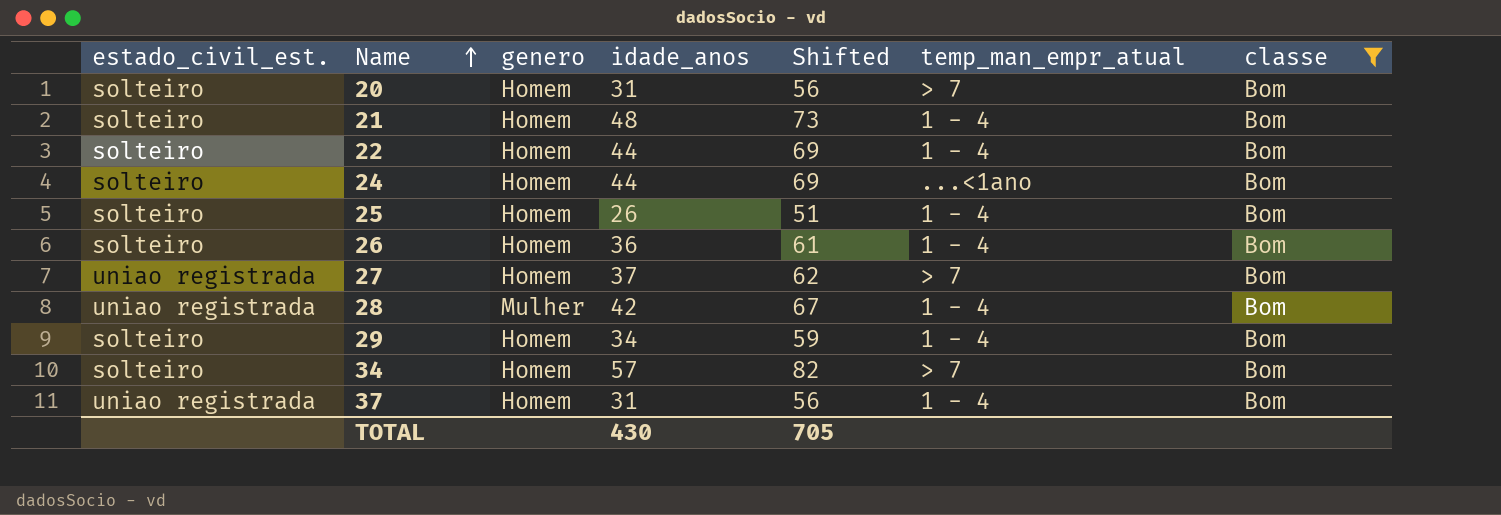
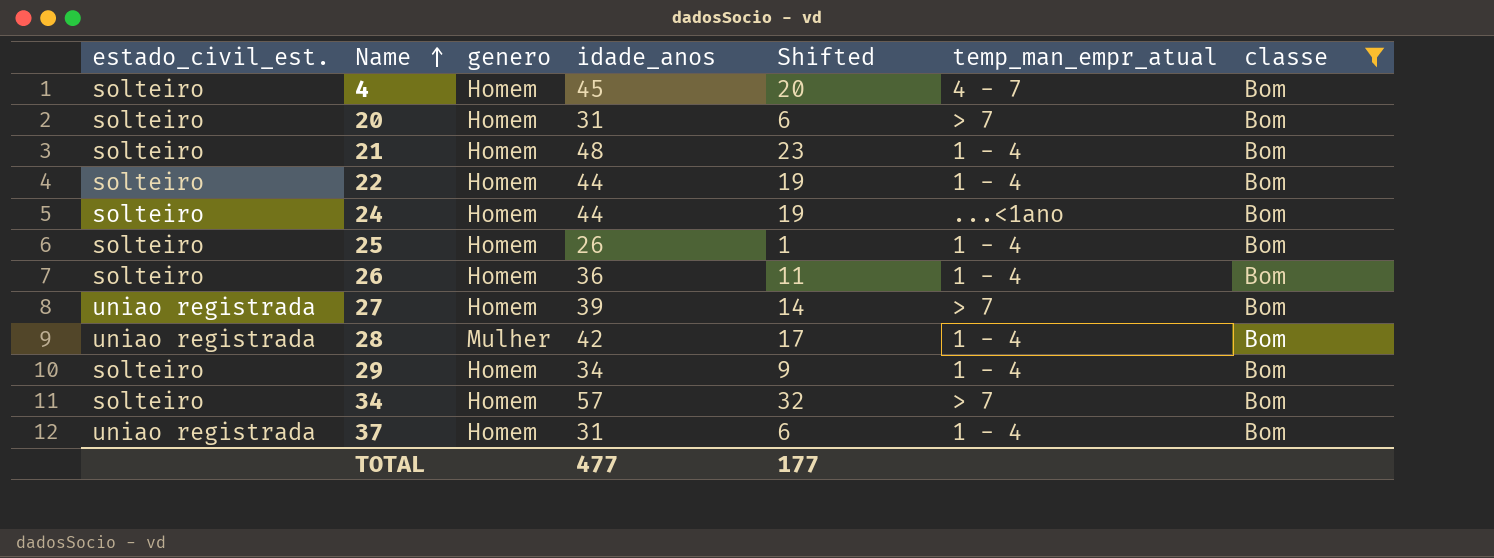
column Shifted | formula: [idade_anos] + 25 -> [idade_anos] - 25
row 4: none -> solteiro | Homem | 45 | 20 | 4 - 7 | Bom
27 | idade_anos: 37 -> 39
TOTAL | idade_anos: 430 -> 477
TOTAL | Shifted: 705 -> 177

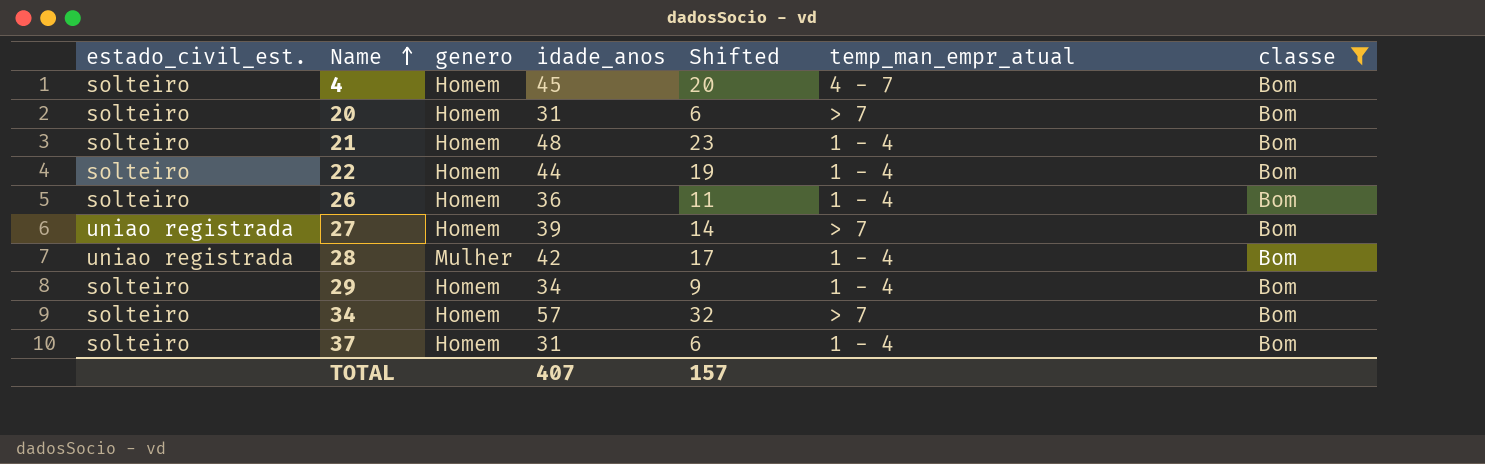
row 24: solteiro | Homem | 44 | 19 | ...<1ano | Bom -> none
row 25: solteiro | Homem | 26 | 1 | 1 - 4 | Bom -> none
37 | estado_civil_est.: uniao registrada -> solteiro
TOTAL | idade_anos: 477 -> 407
TOTAL | Shifted: 177 -> 157

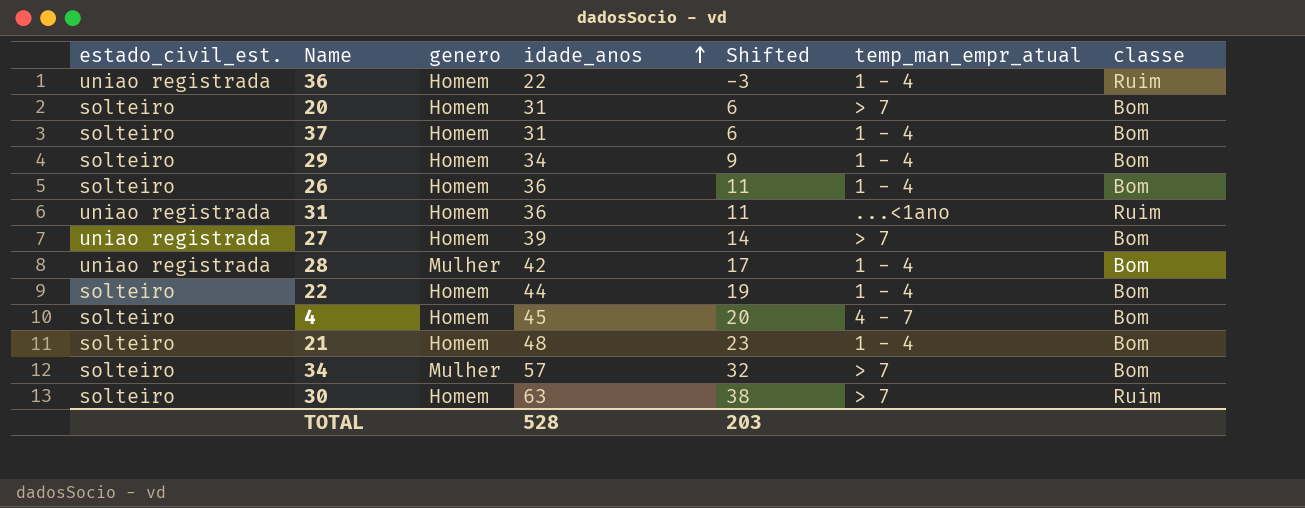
filter: classe = Bom -> none
row order: Name ascending -> idade_anos ascending
34 | genero: Homem -> Mulher
TOTAL | idade_anos: 407 -> 528
TOTAL | Shifted: 157 -> 203

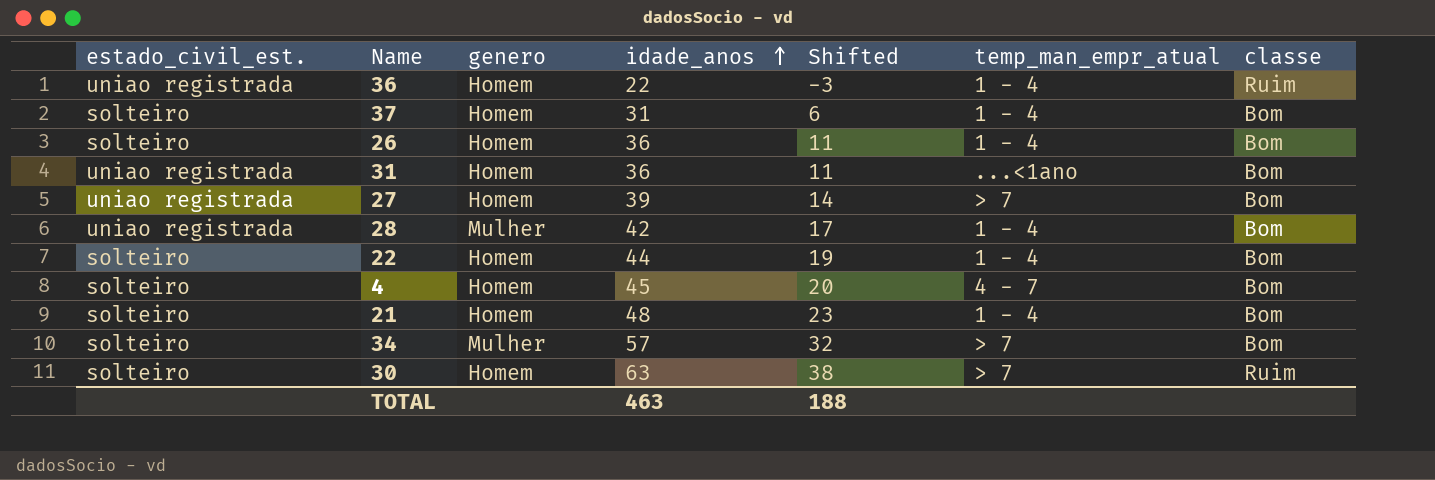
row 20: solteiro | Homem | 31 | 6 | > 7 | Bom -> none
row 29: solteiro | Homem | 34 | 9 | 1 - 4 | Bom -> none
31 | classe: Ruim -> Bom
TOTAL | idade_anos: 528 -> 463
TOTAL | Shifted: 203 -> 188

